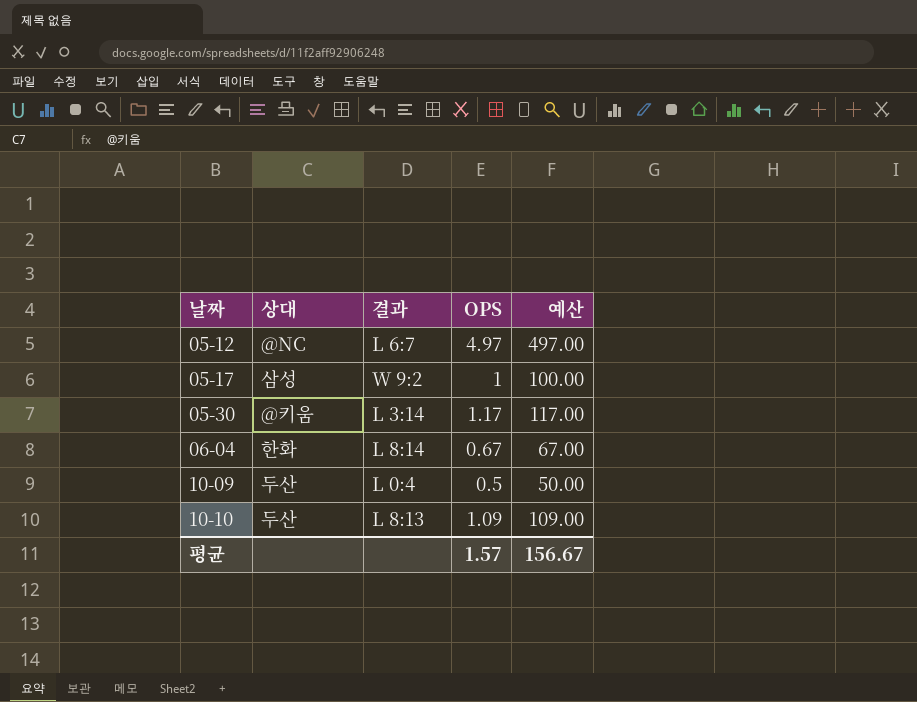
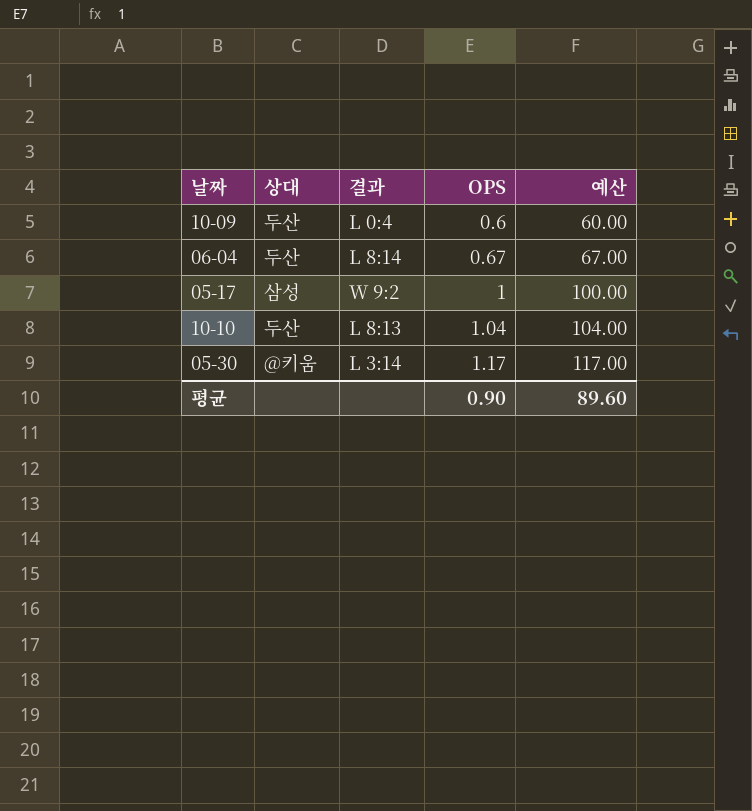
row order: 날짜 ascending -> OPS ascending
row 05-12: @NC | L 6:7 | 4.97 | 497.00 -> none
10-09 | OPS: 0.5 -> 0.6
10-09 | 예산: 50.00 -> 60.00
06-04 | 상대: 한화 -> 두산
10-10 | OPS: 1.09 -> 1.04
10-10 | 예산: 109.00 -> 104.00
평균 | OPS: 1.57 -> 0.90
평균 | 예산: 156.67 -> 89.60

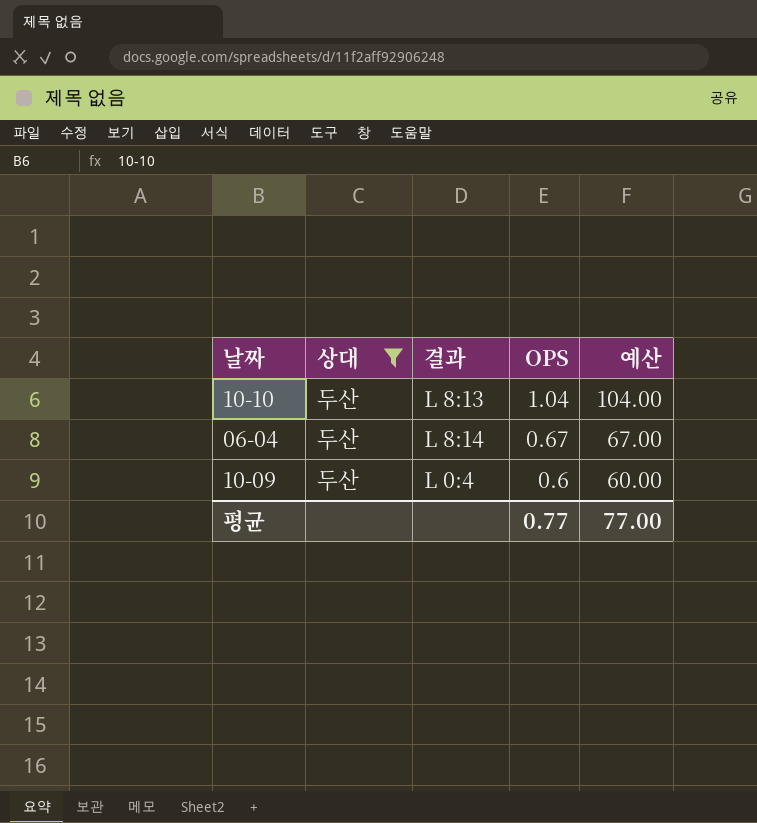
filter: none -> 상대 = 두산
row order: OPS ascending -> OPS descending
평균 | OPS: 0.90 -> 0.77
평균 | 예산: 89.60 -> 77.00

